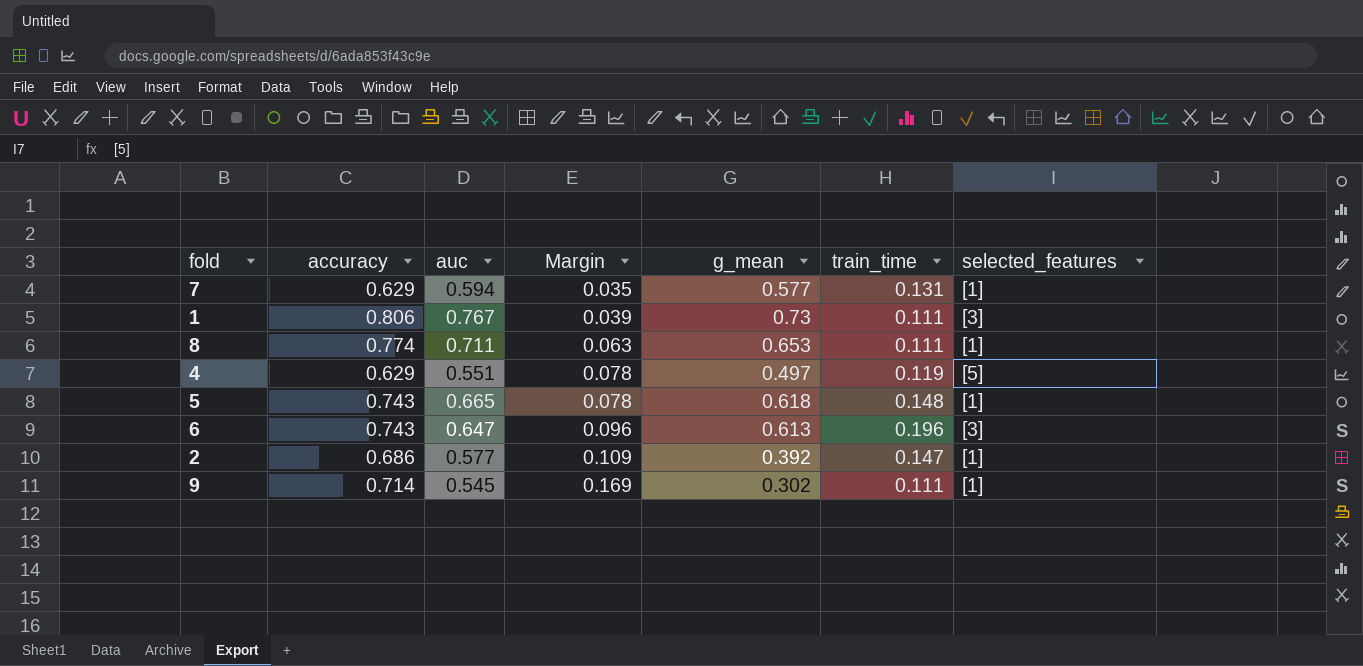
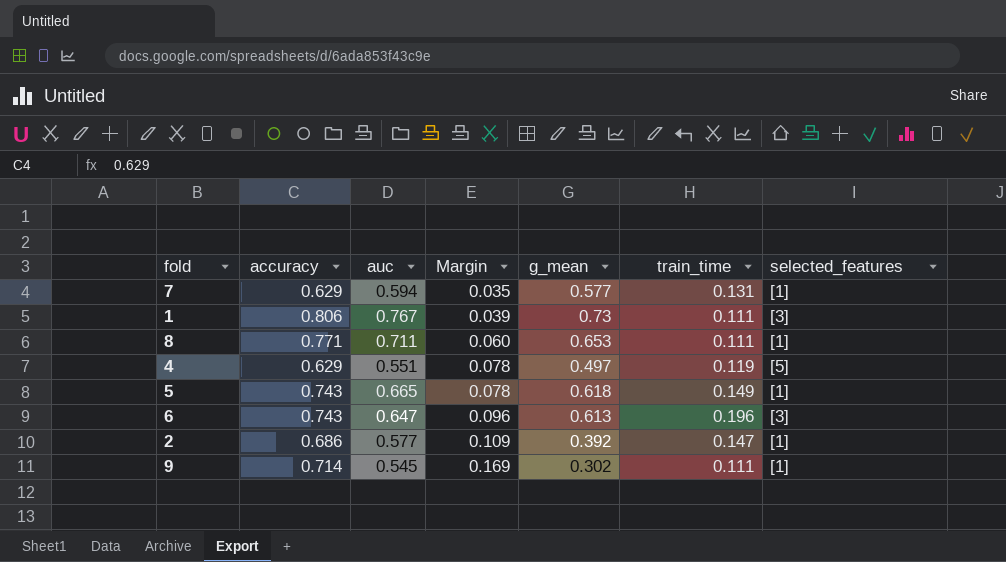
8 | accuracy: 0.774 -> 0.771
8 | Margin: 0.063 -> 0.060
5 | train_time: 0.148 -> 0.149

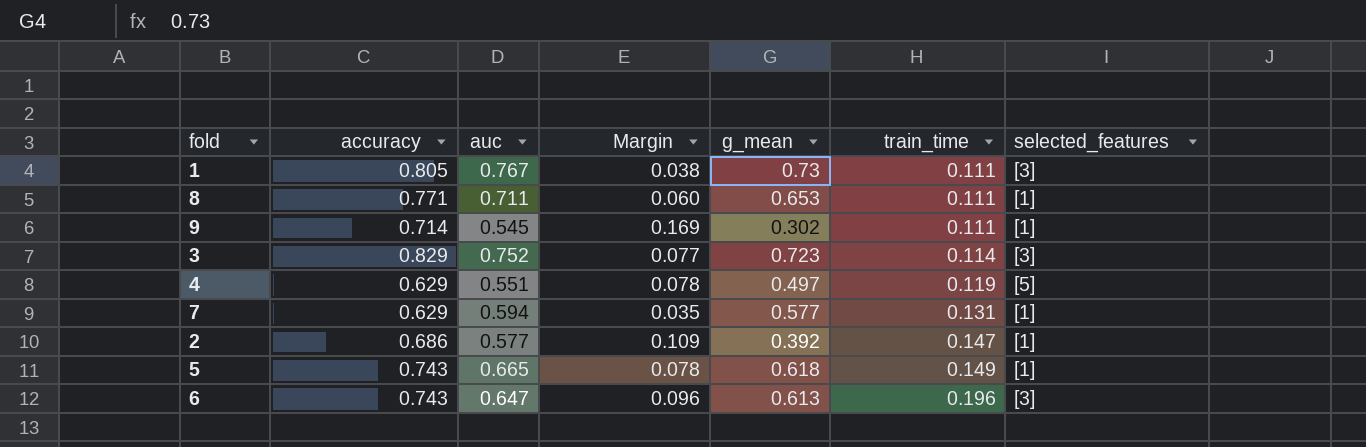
row order: Margin ascending -> train_time ascending
1 | accuracy: 0.806 -> 0.805
1 | Margin: 0.039 -> 0.038
row 3: none -> 0.829 | 0.752 | 0.077 | 0.723 | 0.114 | [3]

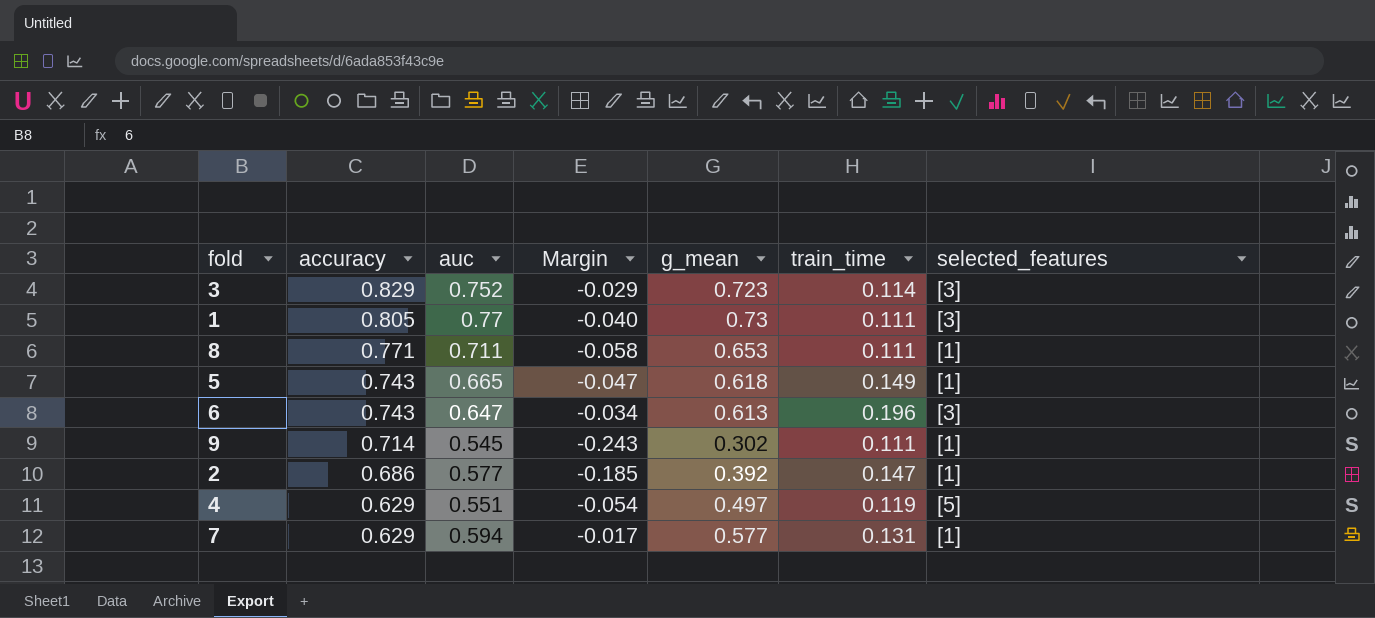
row order: train_time ascending -> accuracy descending
column Margin | formula: [accuracy] - [auc] -> [g_mean] - [auc]
1 | auc: 0.767 -> 0.77

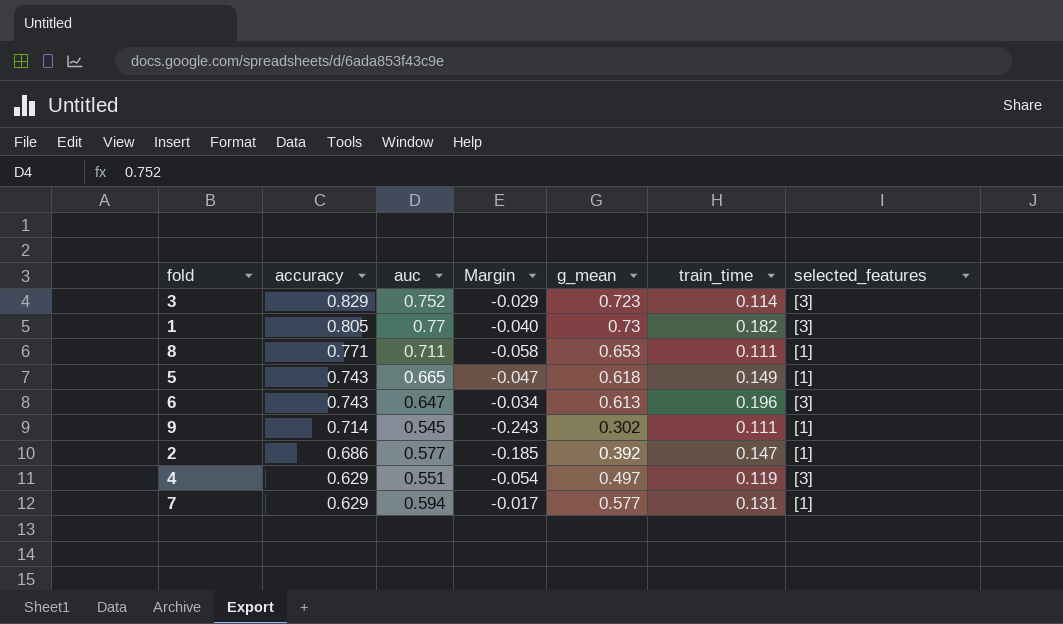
1 | train_time: 0.111 -> 0.182
4 | selected_features: [5] -> [3]

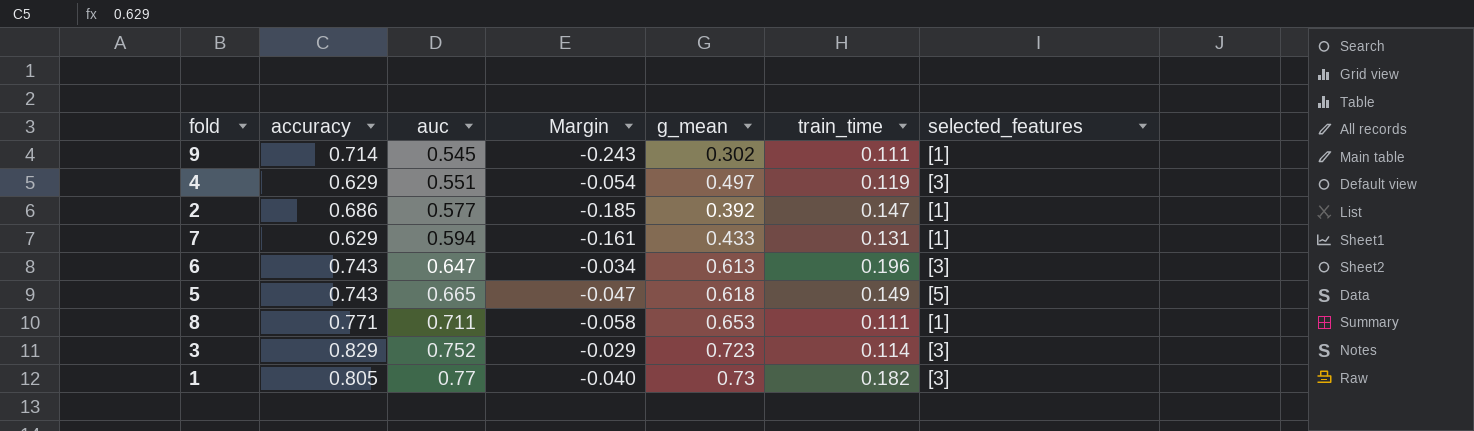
row order: accuracy descending -> auc ascending
7 | Margin: -0.017 -> -0.161
7 | g_mean: 0.577 -> 0.433
5 | selected_features: [1] -> [5]

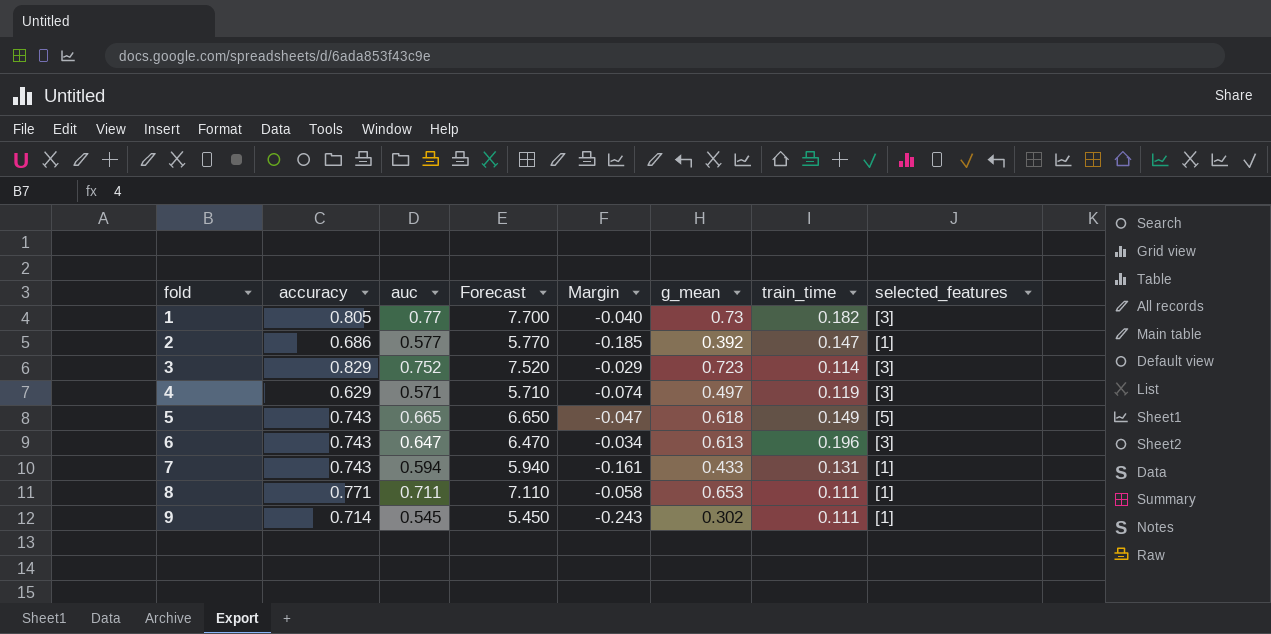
row order: auc ascending -> fold ascending
column Forecast | formula: none -> [auc] * 10
4 | auc: 0.551 -> 0.571
4 | Margin: -0.054 -> -0.074
7 | accuracy: 0.629 -> 0.743

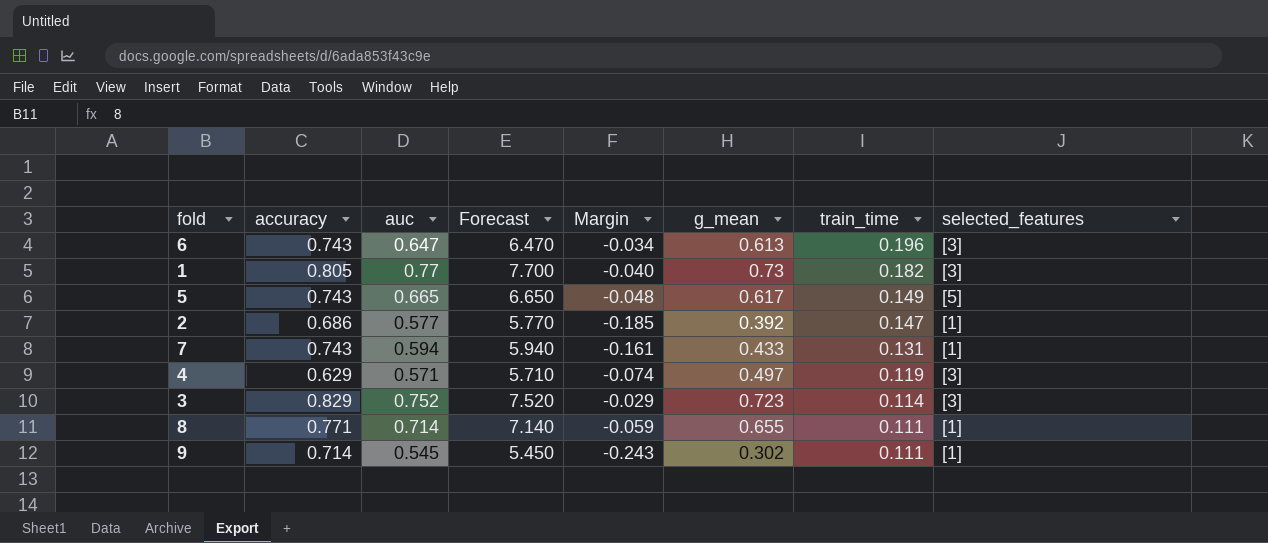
row order: fold ascending -> train_time descending
5 | Margin: -0.047 -> -0.048
5 | g_mean: 0.618 -> 0.617
8 | auc: 0.711 -> 0.714
8 | Forecast: 7.110 -> 7.140
8 | Margin: -0.058 -> -0.059
8 | g_mean: 0.653 -> 0.655

